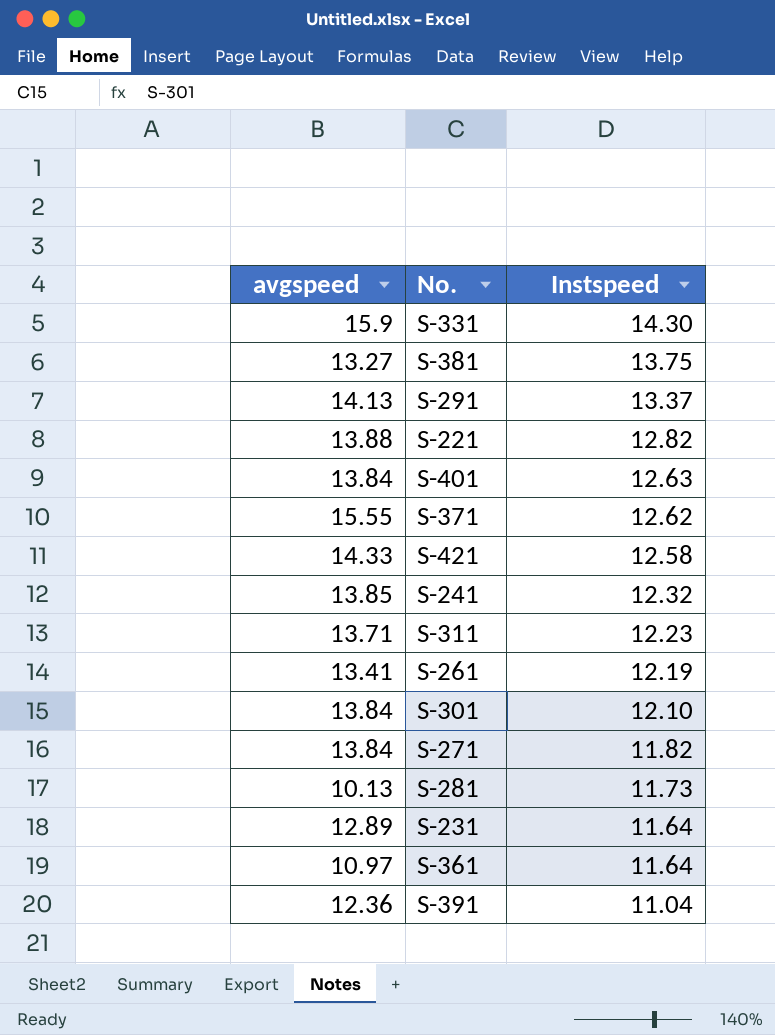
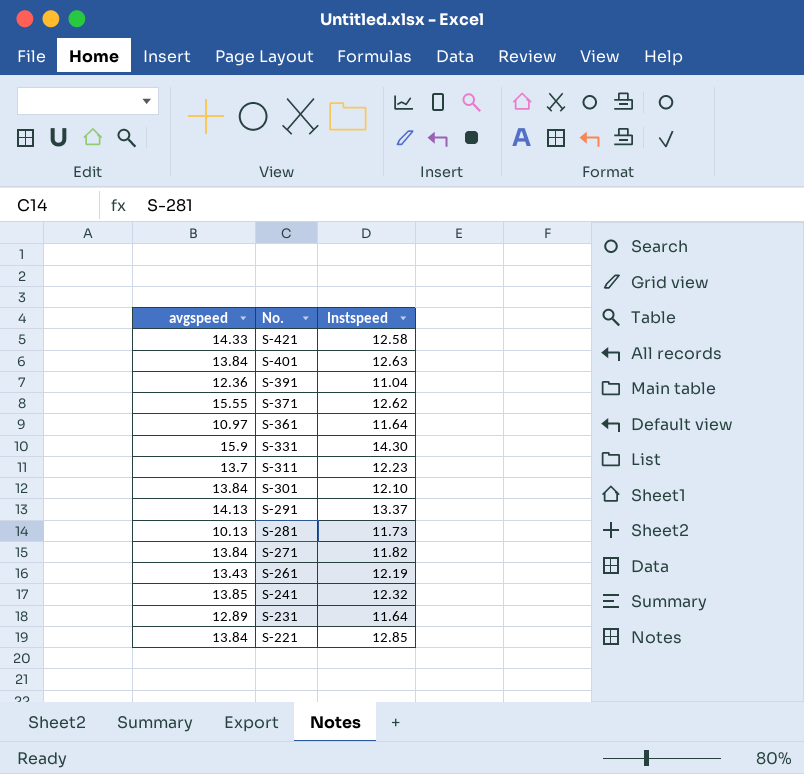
row order: Instspeed descending -> No. descending
row S-381: 13.27 | 13.75 -> none
S-311 | avgspeed: 13.71 -> 13.7
S-261 | avgspeed: 13.41 -> 13.43
S-221 | avgspeed: 13.88 -> 13.84
S-221 | Instspeed: 12.82 -> 12.85

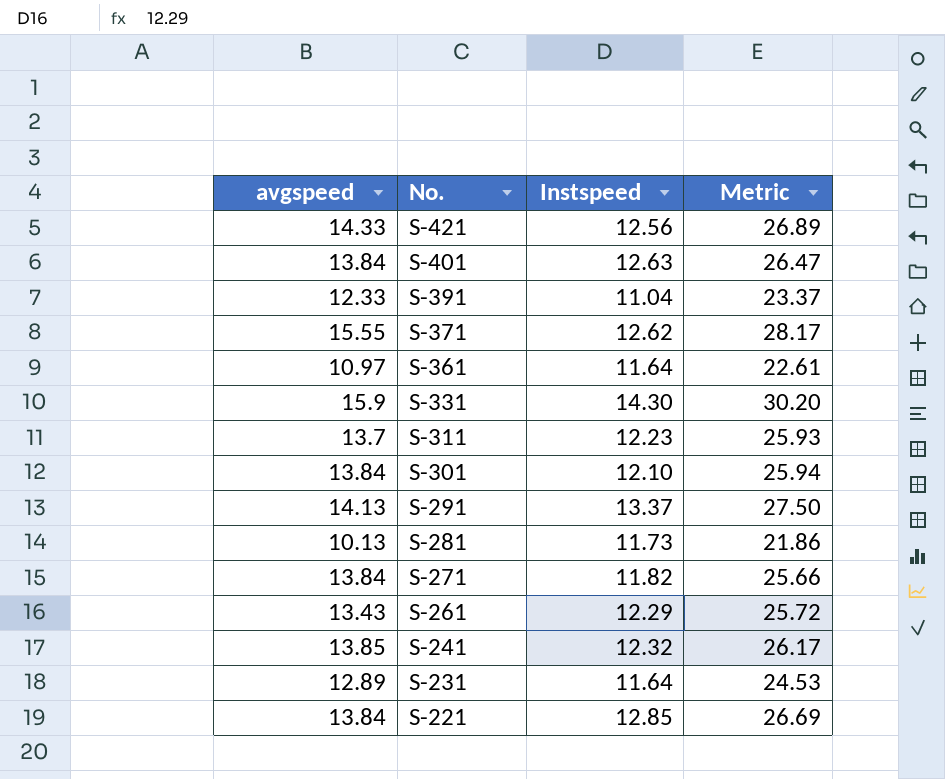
column Metric | formula: none -> [avgspeed] + [Instspeed]
S-421 | Instspeed: 12.58 -> 12.56
S-391 | avgspeed: 12.36 -> 12.33
S-261 | Instspeed: 12.19 -> 12.29

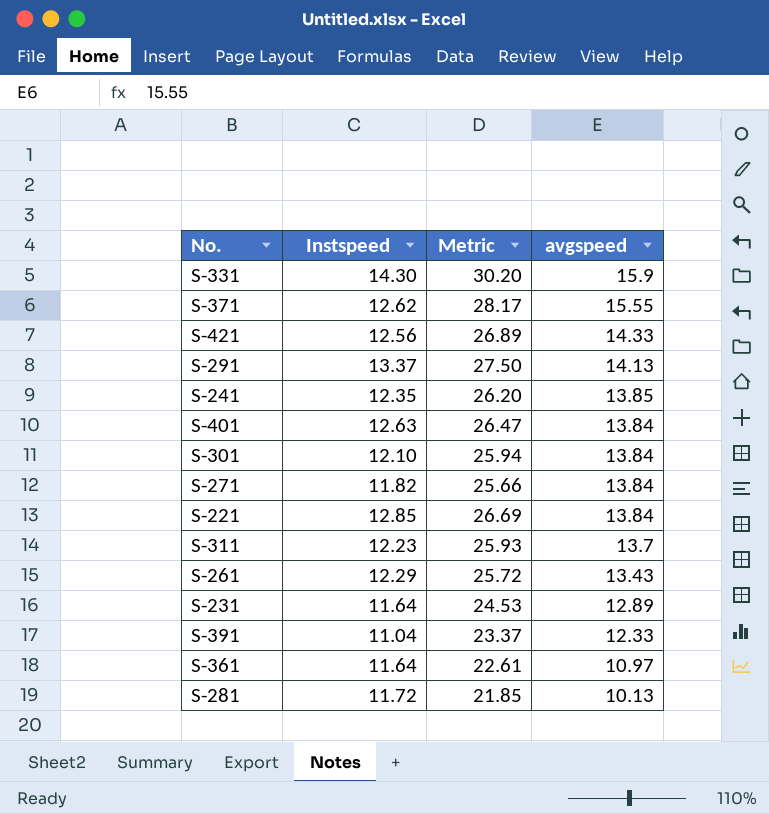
row order: No. descending -> avgspeed descending
column avgspeed | position: 1 -> 4
S-241 | Instspeed: 12.32 -> 12.35
S-241 | Metric: 26.17 -> 26.20
S-281 | Instspeed: 11.73 -> 11.72
S-281 | Metric: 21.86 -> 21.85

